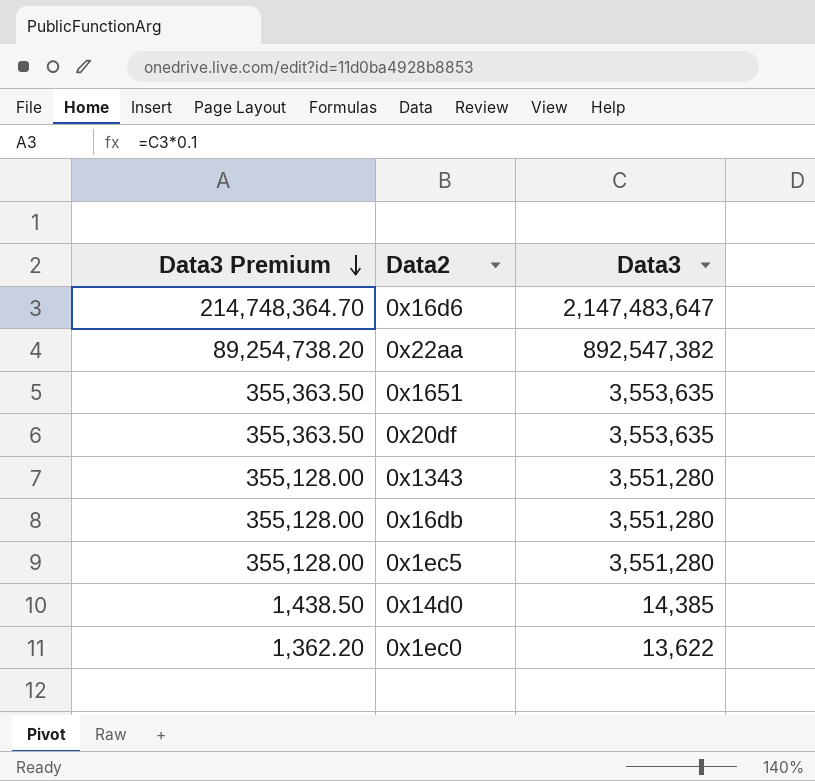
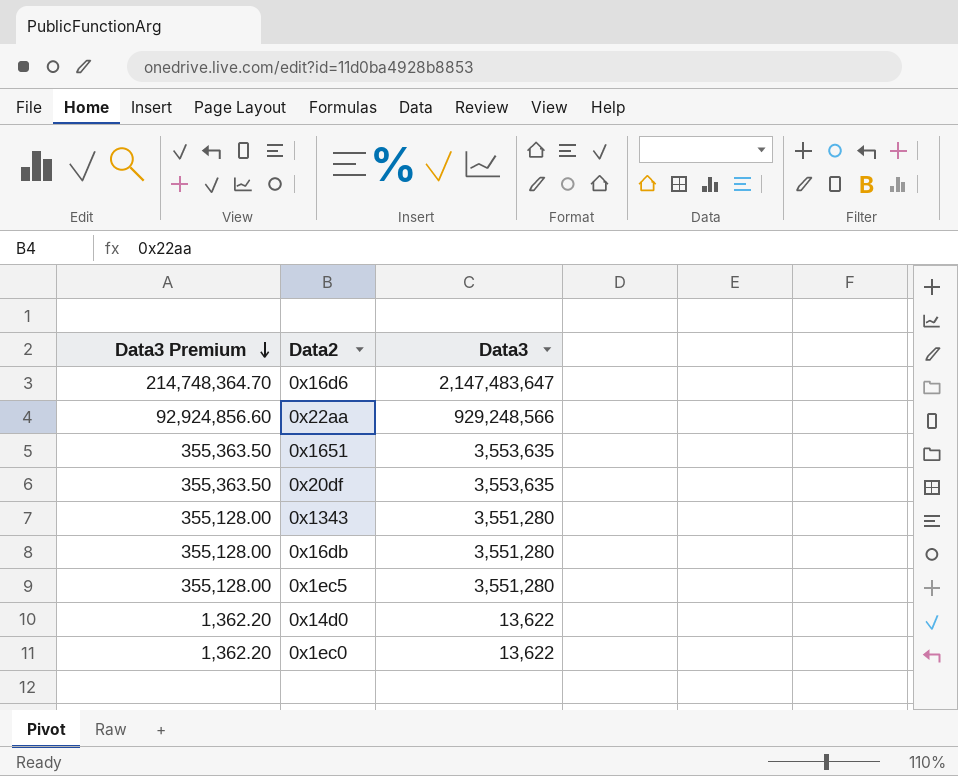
0x22aa | Data3 Premium: 89,254,738.20 -> 92,924,856.60
0x22aa | Data3: 892,547,382 -> 929,248,566
0x14d0 | Data3 Premium: 1,438.50 -> 1,362.20
0x14d0 | Data3: 14,385 -> 13,622

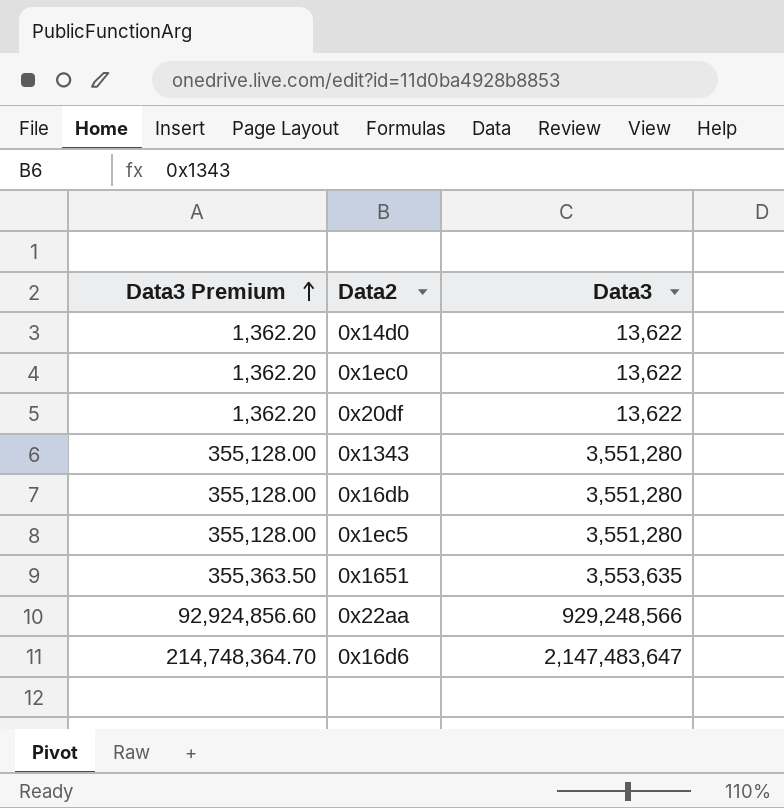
row order: Data3 Premium descending -> Data3 Premium ascending
0x20df | Data3 Premium: 355,363.50 -> 1,362.20
0x20df | Data3: 3,553,635 -> 13,622

